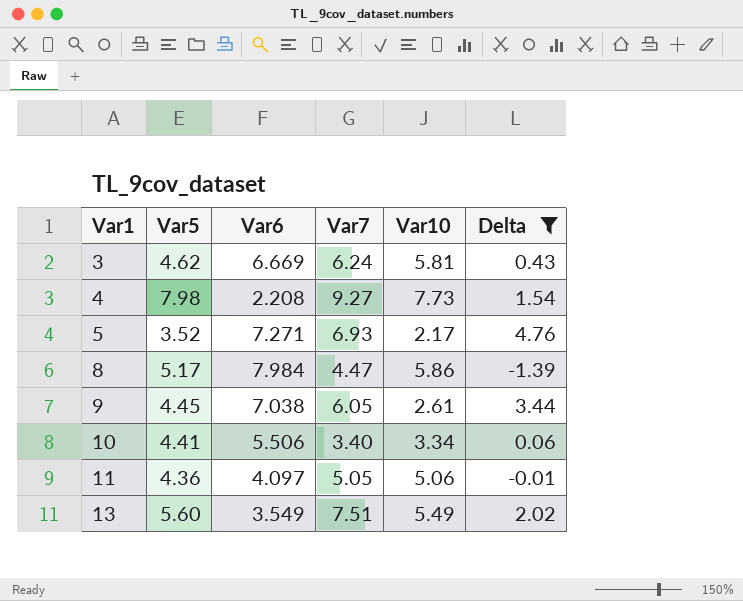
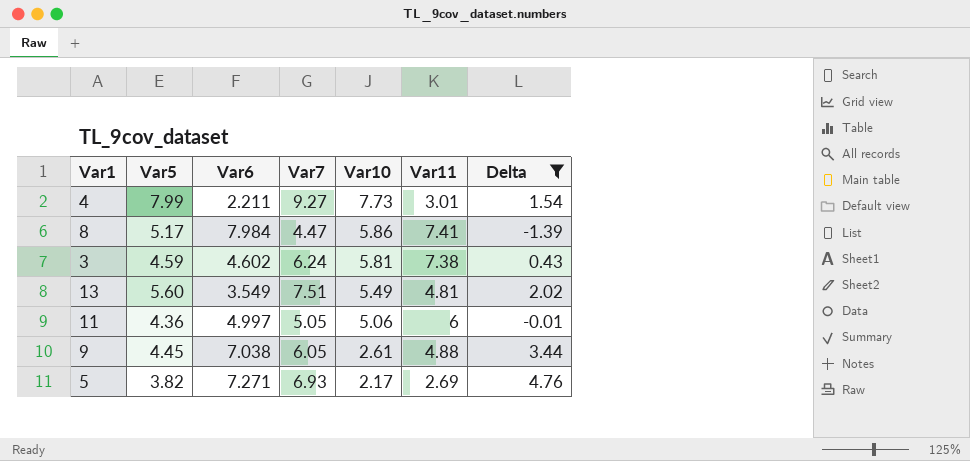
row order: Var1 ascending -> Var10 descending
column Var11 | position: none -> 6
row 10: 4.41 | 5.506 | 3.40 | 3.34 | 0.06 -> none
4 | Var5: 7.98 -> 7.99
4 | Var6: 2.208 -> 2.211
3 | Var5: 4.62 -> 4.59
3 | Var6: 6.669 -> 4.602
11 | Var6: 4.097 -> 4.997
5 | Var5: 3.52 -> 3.82

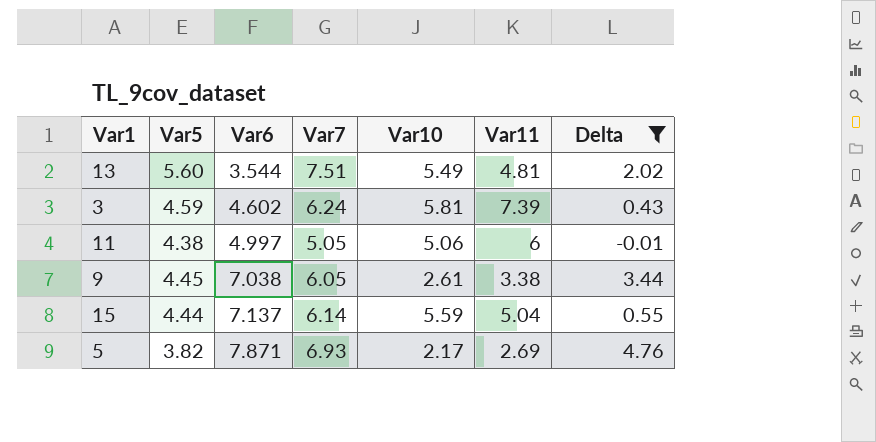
row order: Var10 descending -> Var6 ascending
row 4: 7.99 | 2.211 | 9.27 | 7.73 | 3.01 | 1.54 -> none
row 8: 5.17 | 7.984 | 4.47 | 5.86 | 7.41 | -1.39 -> none
13 | Var6: 3.549 -> 3.544
3 | Var11: 7.38 -> 7.39
11 | Var5: 4.36 -> 4.38
9 | Var11: 4.88 -> 3.38
row 15: none -> 4.44 | 7.137 | 6.14 | 5.59 | 5.04 | 0.55
5 | Var6: 7.271 -> 7.871

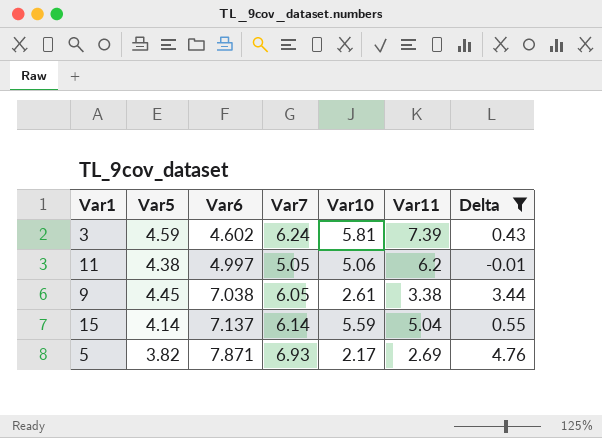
row 13: 5.60 | 3.544 | 7.51 | 5.49 | 4.81 | 2.02 -> none
11 | Var11: 6 -> 6.2
15 | Var5: 4.44 -> 4.14

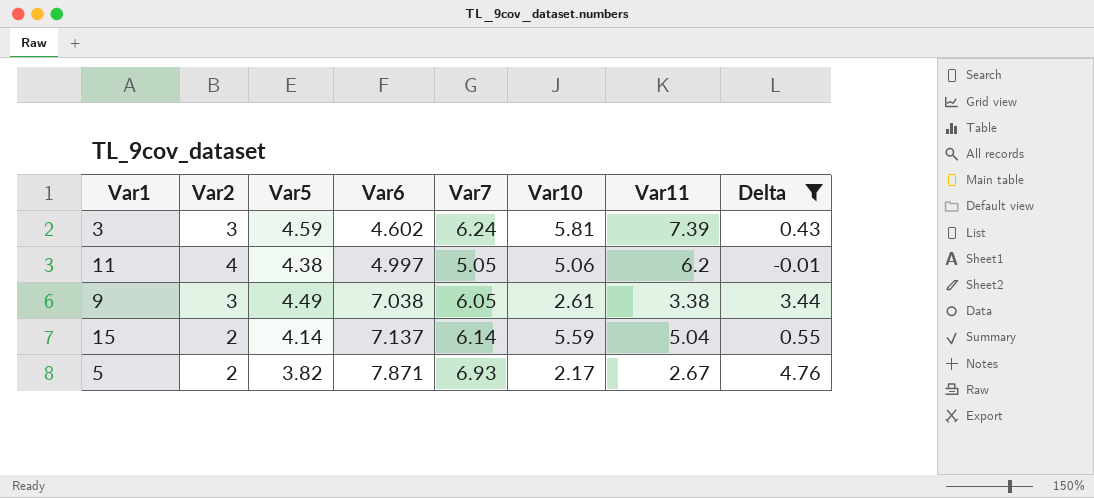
column Var2 | position: none -> 2
9 | Var5: 4.45 -> 4.49
5 | Var11: 2.69 -> 2.67

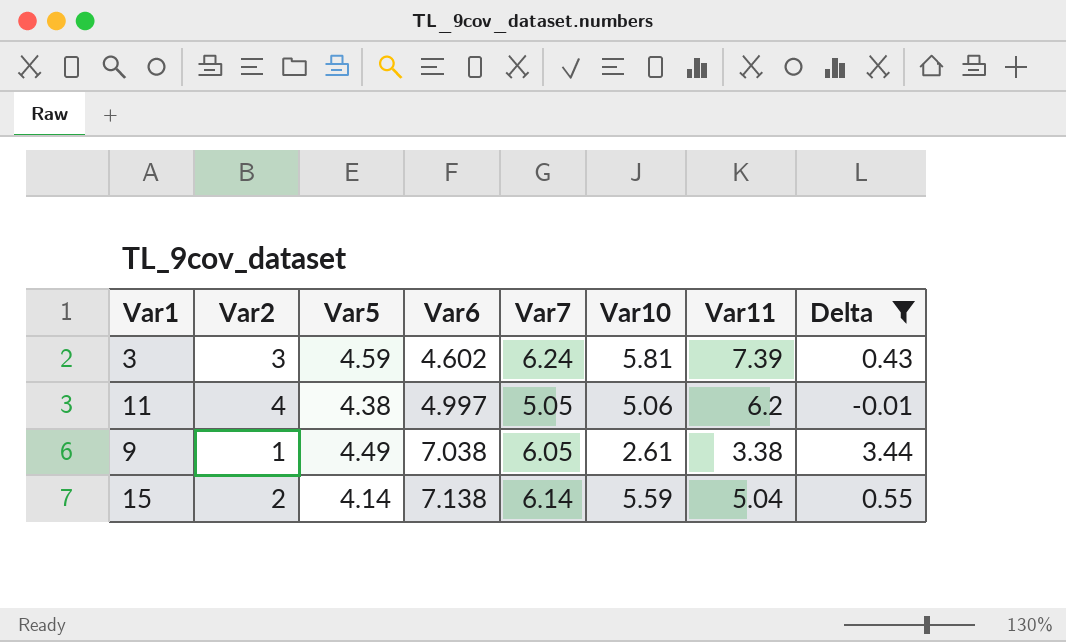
row 5: 2 | 3.82 | 7.871 | 6.93 | 2.17 | 2.67 | 4.76 -> none
9 | Var2: 3 -> 1
15 | Var6: 7.137 -> 7.138

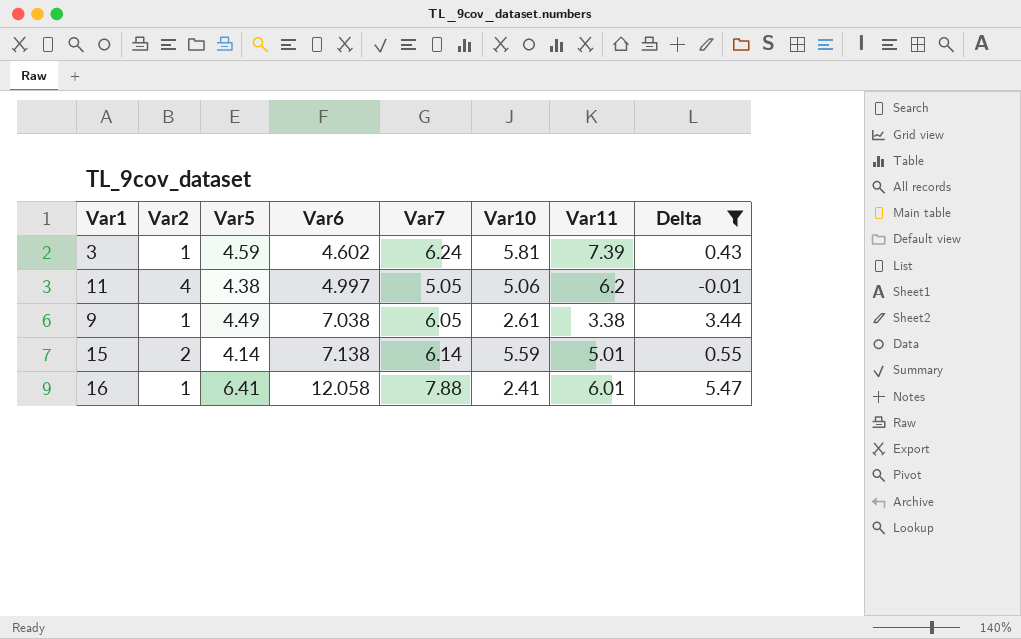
3 | Var2: 3 -> 1
15 | Var11: 5.04 -> 5.01
row 16: none -> 1 | 6.41 | 12.058 | 7.88 | 2.41 | 6.01 | 5.47

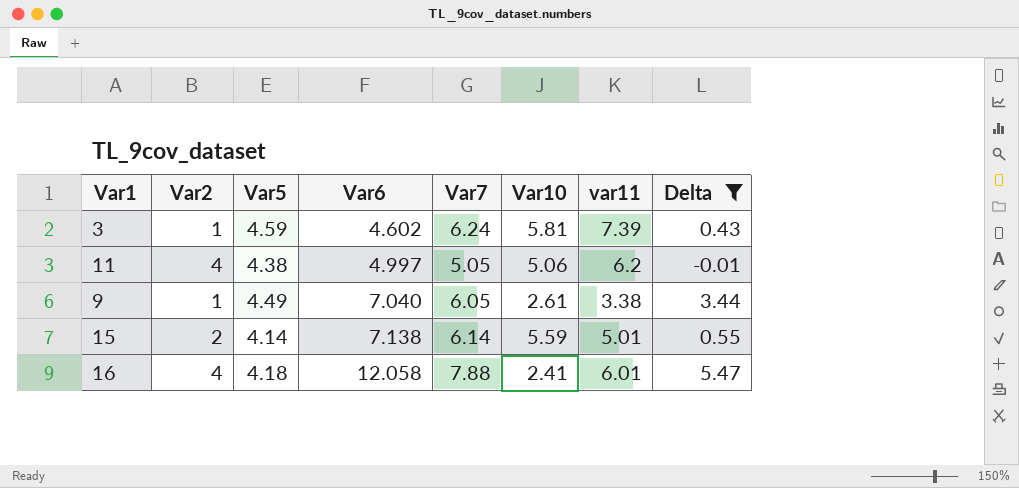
column name: Var11 -> var11
9 | Var6: 7.038 -> 7.040
16 | Var2: 1 -> 4
16 | Var5: 6.41 -> 4.18

